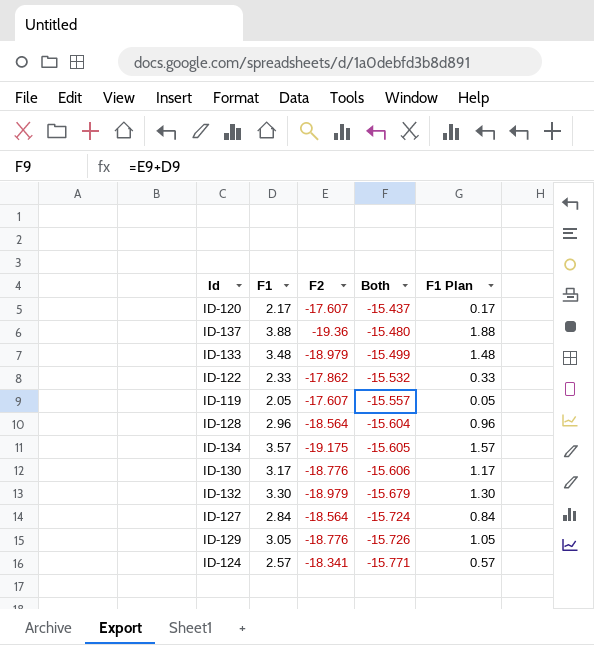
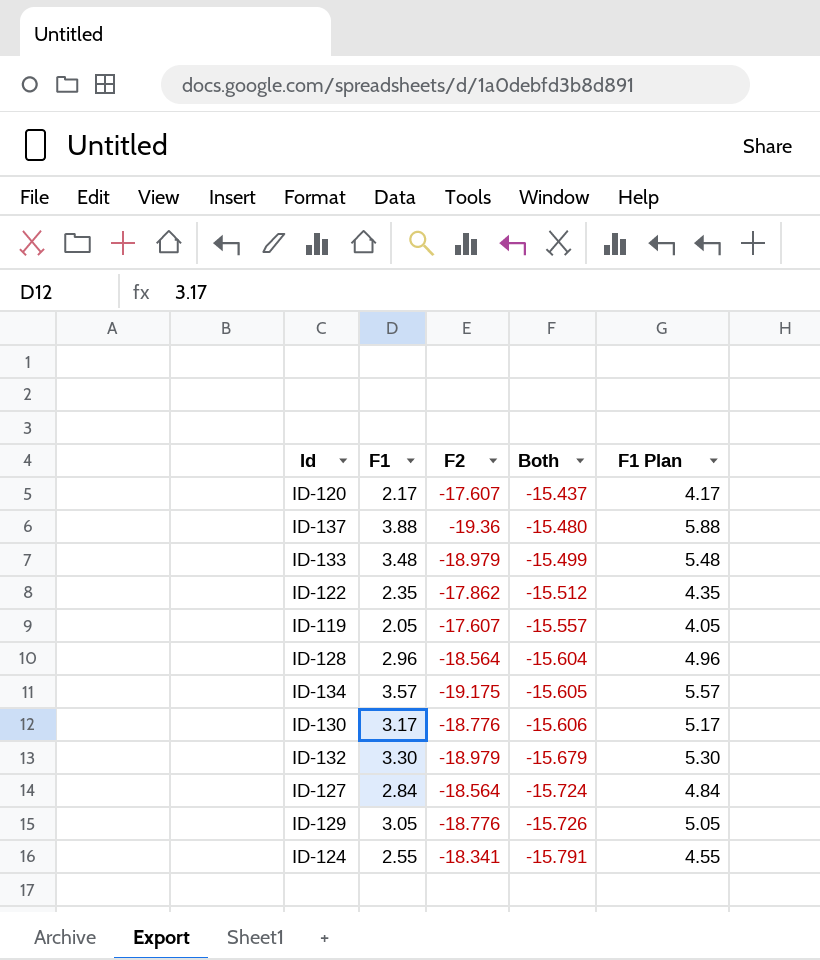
column F1 Plan | formula: [F1] - 2 -> [F1] + 2
ID-122 | F1: 2.33 -> 2.35
ID-122 | Both: -15.532 -> -15.512
ID-124 | F1: 2.57 -> 2.55
ID-124 | Both: -15.771 -> -15.791

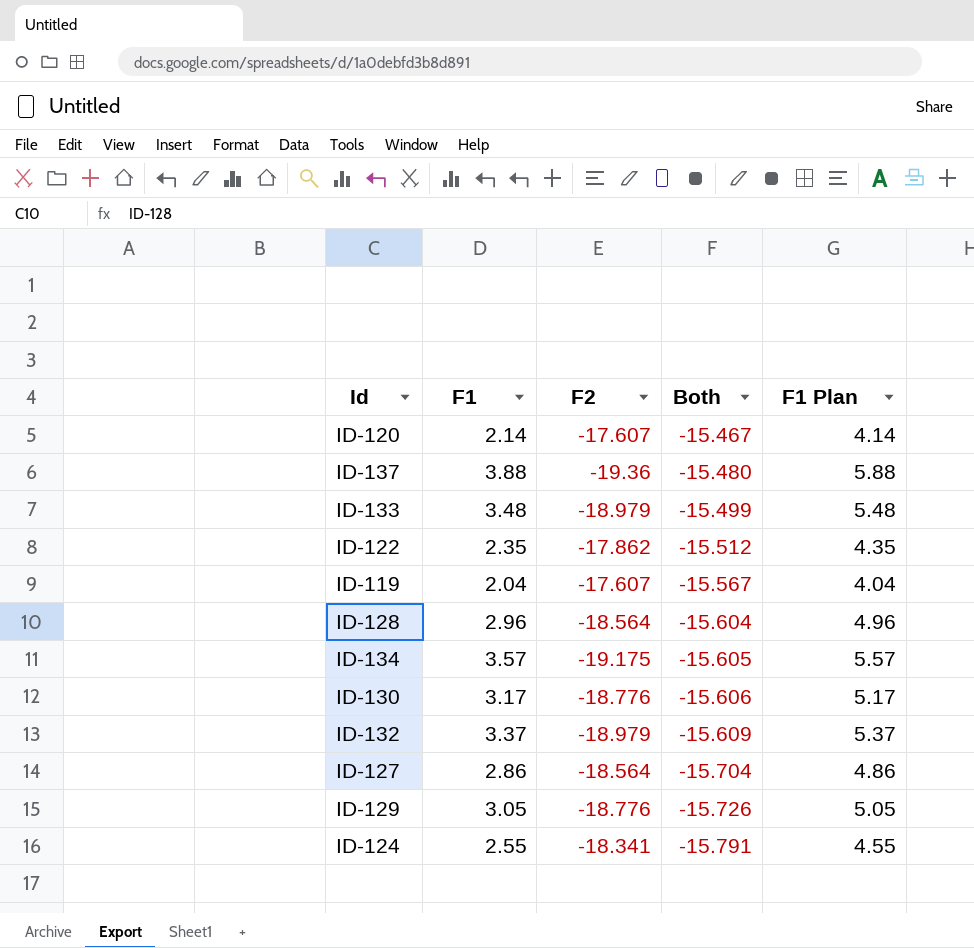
ID-120 | F1: 2.17 -> 2.14
ID-120 | Both: -15.437 -> -15.467
ID-120 | F1 Plan: 4.17 -> 4.14
ID-119 | F1: 2.05 -> 2.04
ID-119 | Both: -15.557 -> -15.567
ID-119 | F1 Plan: 4.05 -> 4.04
ID-132 | F1: 3.30 -> 3.37
ID-132 | Both: -15.679 -> -15.609
ID-132 | F1 Plan: 5.30 -> 5.37
ID-127 | F1: 2.84 -> 2.86
ID-127 | Both: -15.724 -> -15.704
ID-127 | F1 Plan: 4.84 -> 4.86

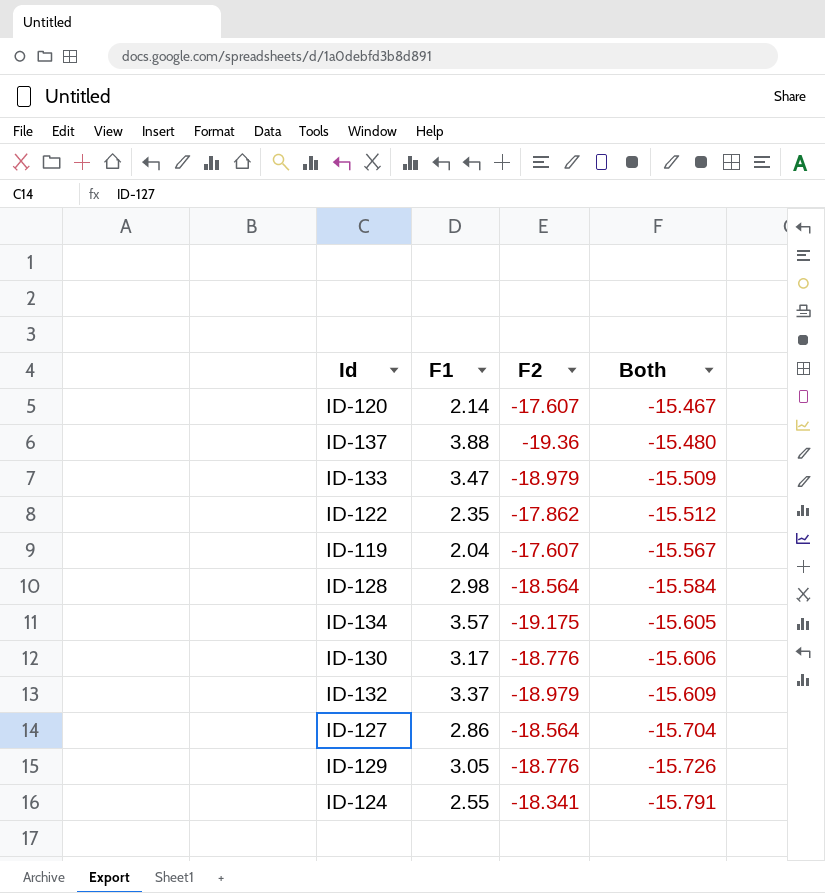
column F1 Plan | formula: [F1] + 2 -> none
ID-133 | F1: 3.48 -> 3.47
ID-133 | Both: -15.499 -> -15.509
ID-128 | F1: 2.96 -> 2.98
ID-128 | Both: -15.604 -> -15.584

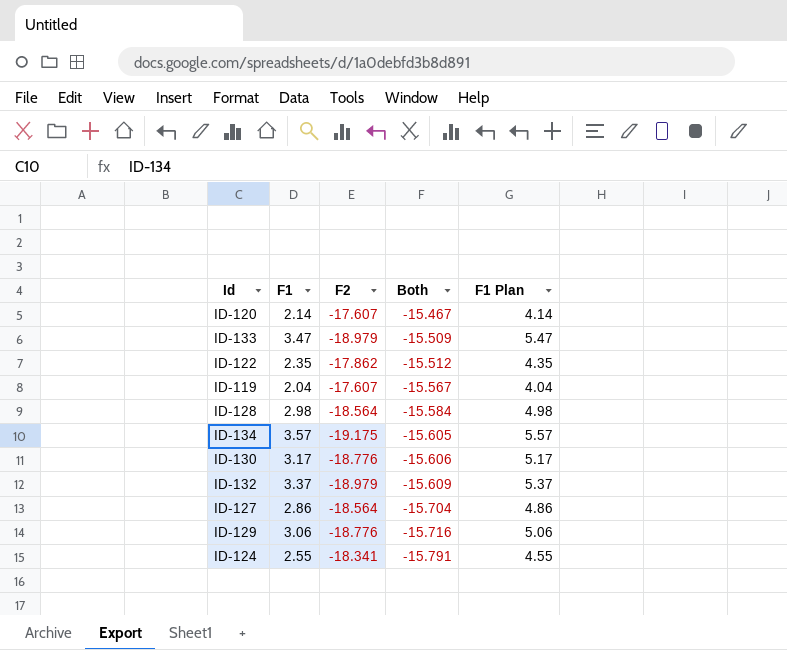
column F1 Plan | formula: none -> [F1] + 2
row ID-137: 3.88 | -19.36 | -15.480 -> none
ID-129 | F1: 3.05 -> 3.06
ID-129 | Both: -15.726 -> -15.716

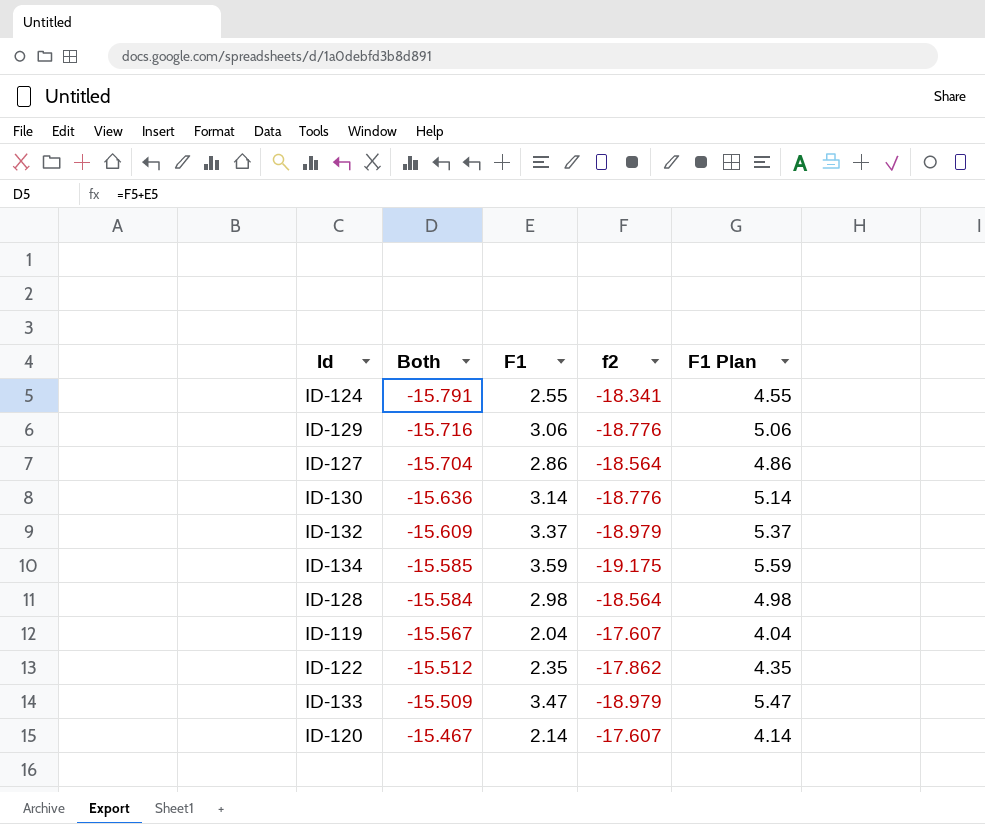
row order: Both descending -> Both ascending
column Both | position: 4 -> 2
column name: F2 -> f2
ID-130 | Both: -15.606 -> -15.636
ID-130 | F1: 3.17 -> 3.14
ID-130 | F1 Plan: 5.17 -> 5.14
ID-134 | Both: -15.605 -> -15.585
ID-134 | F1: 3.57 -> 3.59
ID-134 | F1 Plan: 5.57 -> 5.59

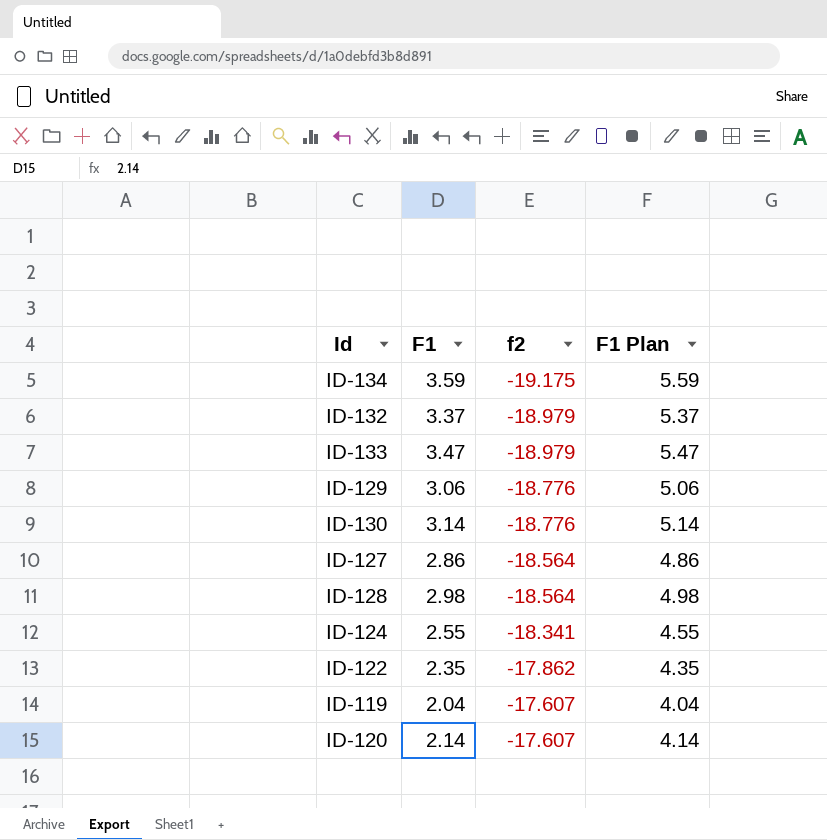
row order: Both ascending -> f2 ascending
column Both | formula: [F1] + [f2] -> none

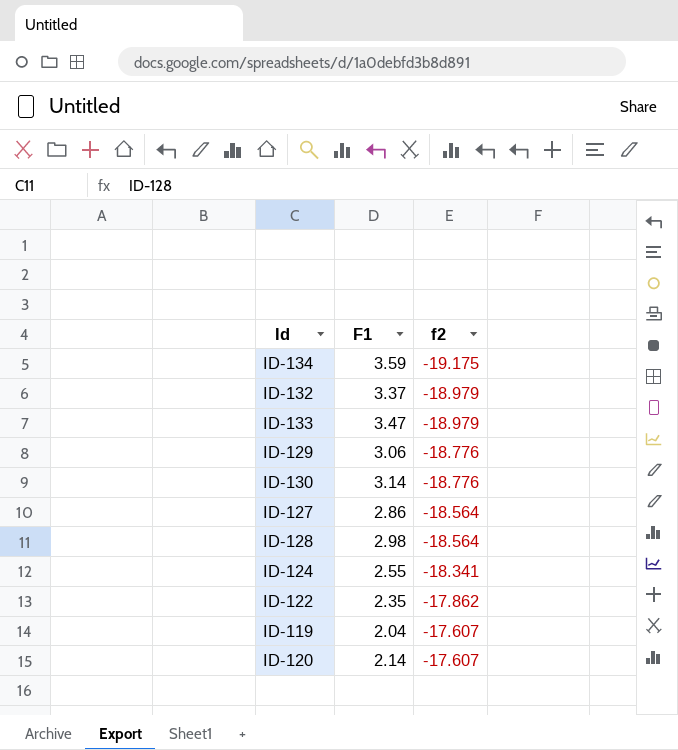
column F1 Plan | formula: [F1] + 2 -> none

